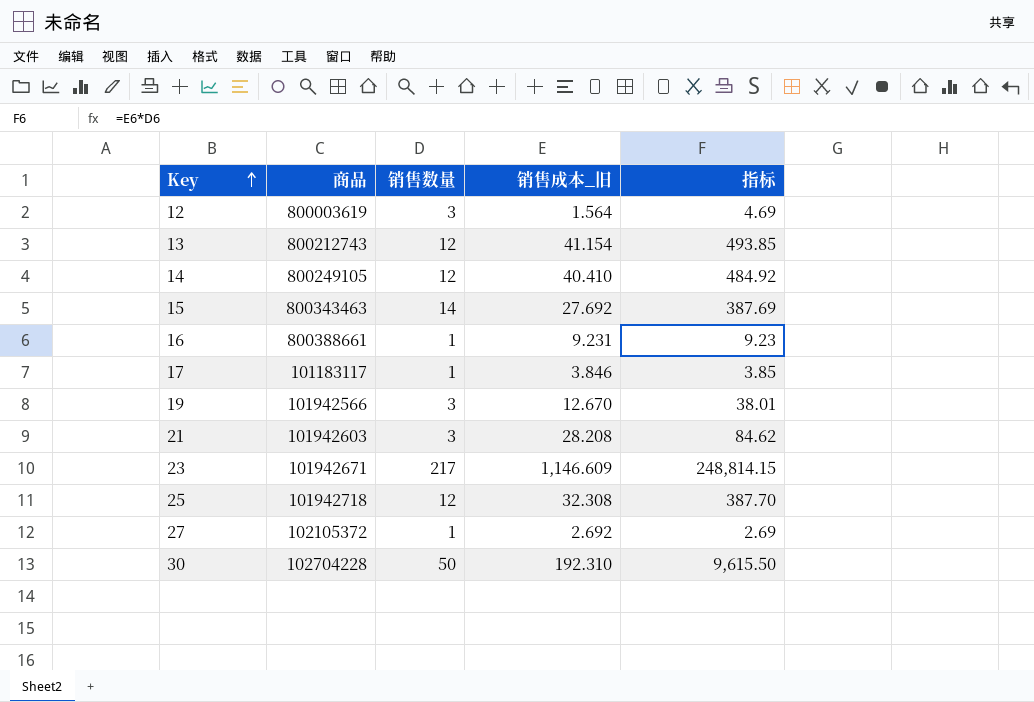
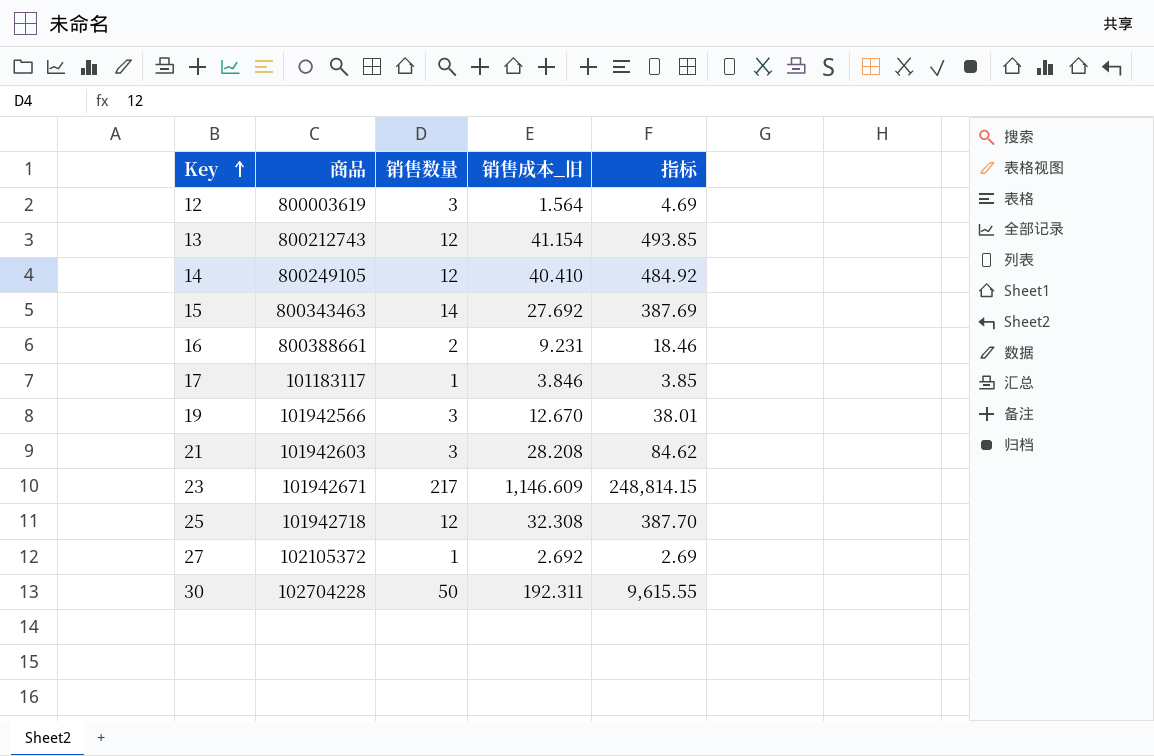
16 | 销售数量: 1 -> 2
16 | 指标: 9.23 -> 18.46
30 | 销售成本_旧: 192.310 -> 192.311
30 | 指标: 9,615.50 -> 9,615.55

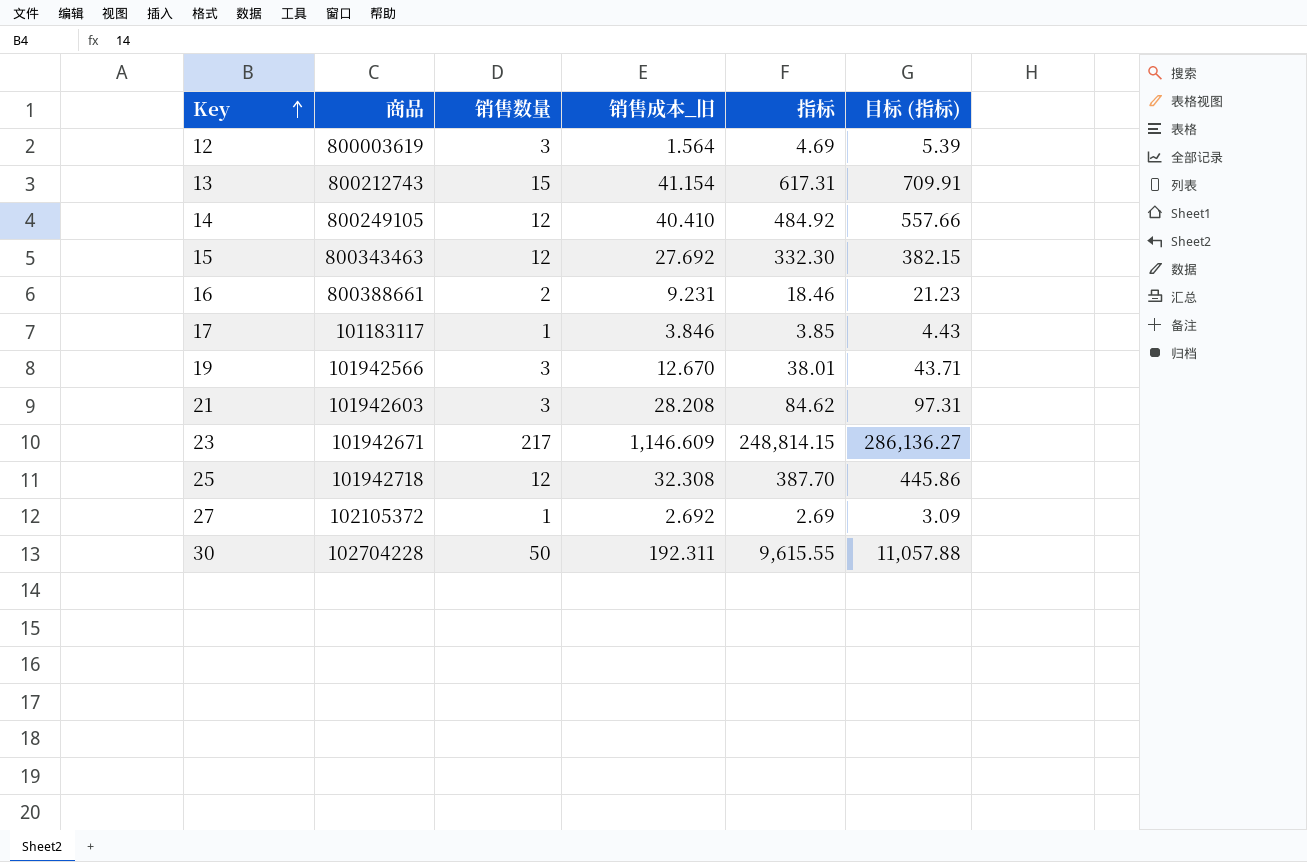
column 目标 (指标) | formula: none -> [指标] * 1.15
13 | 销售数量: 12 -> 15
13 | 指标: 493.85 -> 617.31
15 | 销售数量: 14 -> 12
15 | 指标: 387.69 -> 332.30

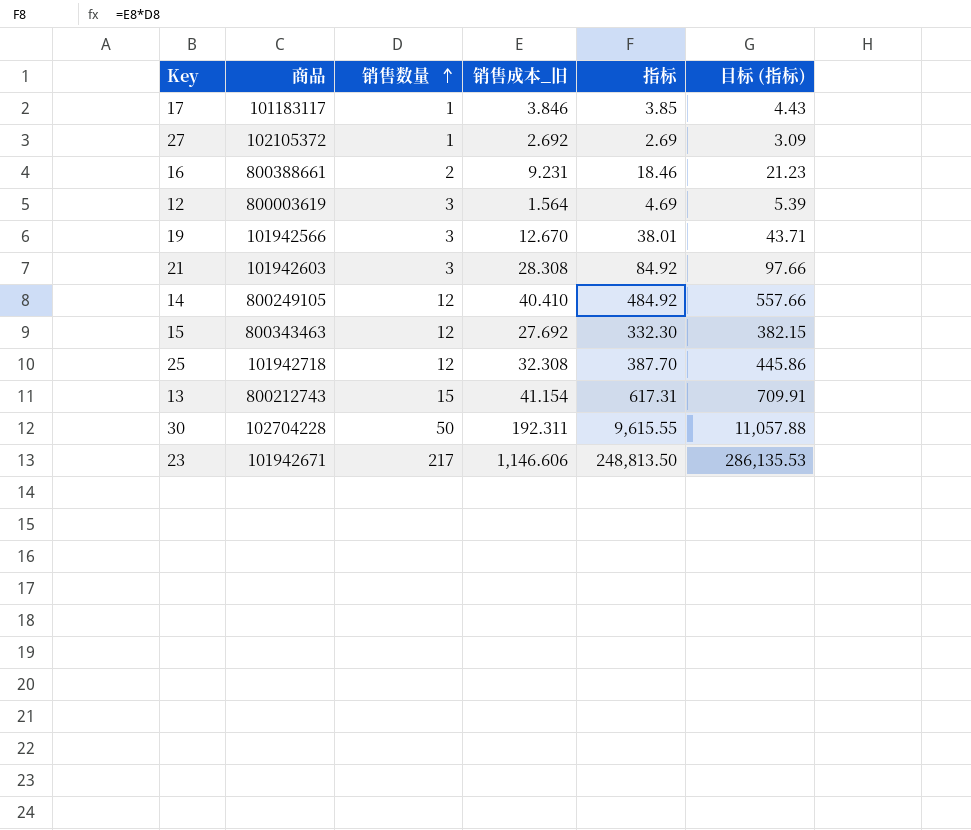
row order: Key ascending -> 销售数量 ascending
21 | 销售成本_旧: 28.208 -> 28.308
21 | 指标: 84.62 -> 84.92
21 | 目标 (指标): 97.31 -> 97.66
23 | 销售成本_旧: 1,146.609 -> 1,146.606
23 | 指标: 248,814.15 -> 248,813.50
23 | 目标 (指标): 286,136.27 -> 286,135.53

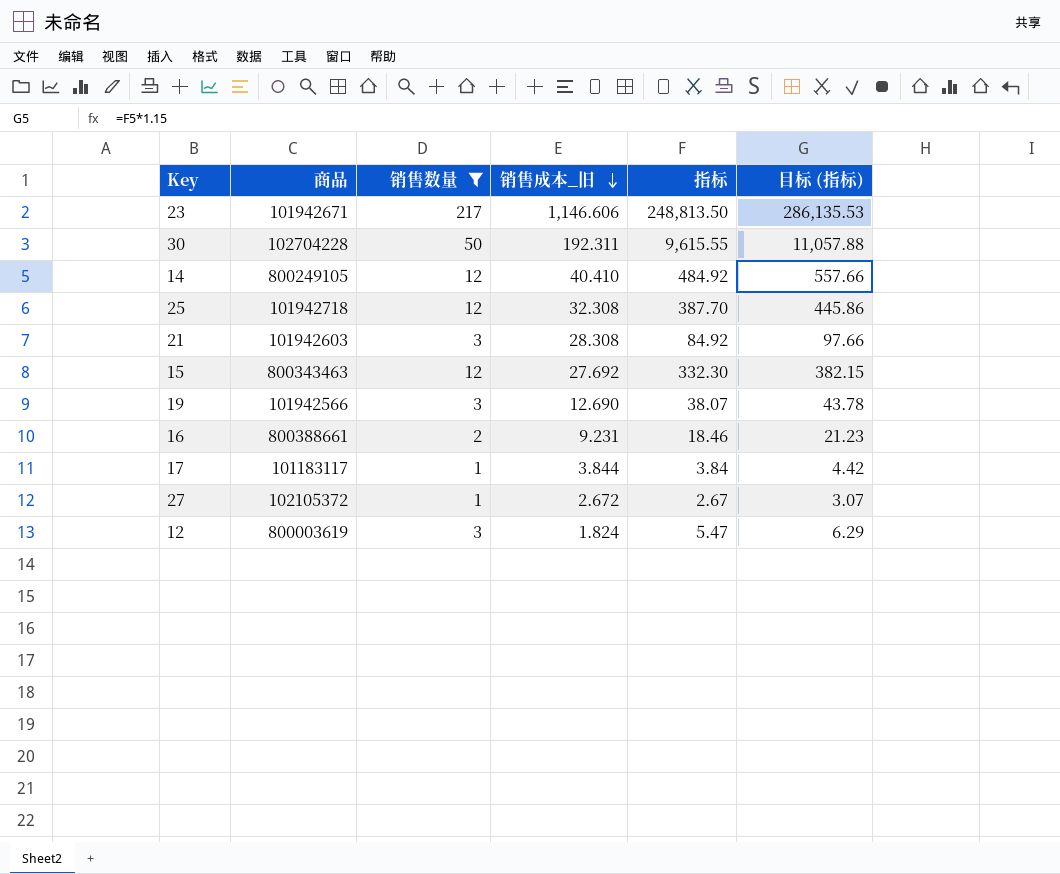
filter: none -> 销售数量 != 15
row order: 销售数量 ascending -> 销售成本_旧 descending
19 | 销售成本_旧: 12.670 -> 12.690
19 | 指标: 38.01 -> 38.07
19 | 目标 (指标): 43.71 -> 43.78
17 | 销售成本_旧: 3.846 -> 3.844
17 | 指标: 3.85 -> 3.84
17 | 目标 (指标): 4.43 -> 4.42
27 | 销售成本_旧: 2.692 -> 2.672
27 | 指标: 2.69 -> 2.67
27 | 目标 (指标): 3.09 -> 3.07
12 | 销售成本_旧: 1.564 -> 1.824
12 | 指标: 4.69 -> 5.47
12 | 目标 (指标): 5.39 -> 6.29

